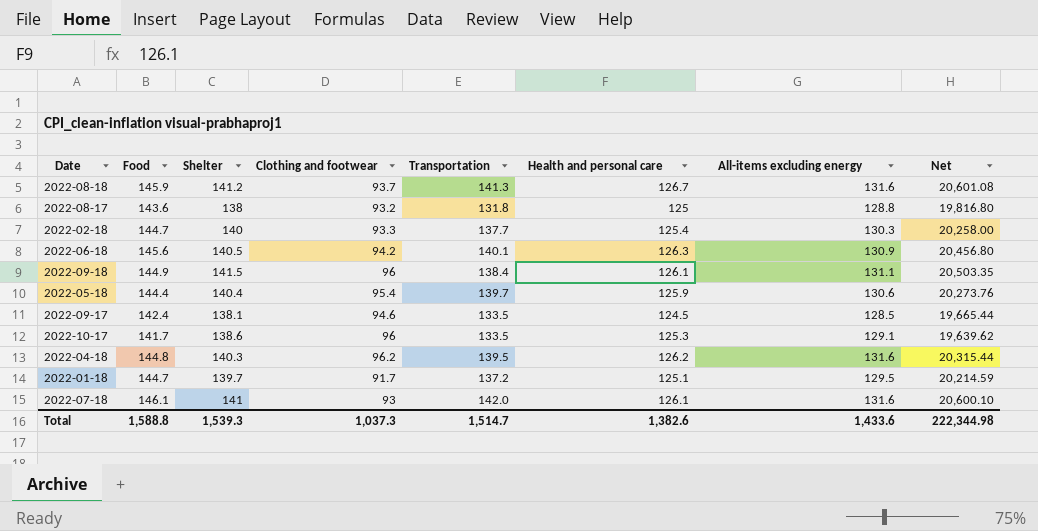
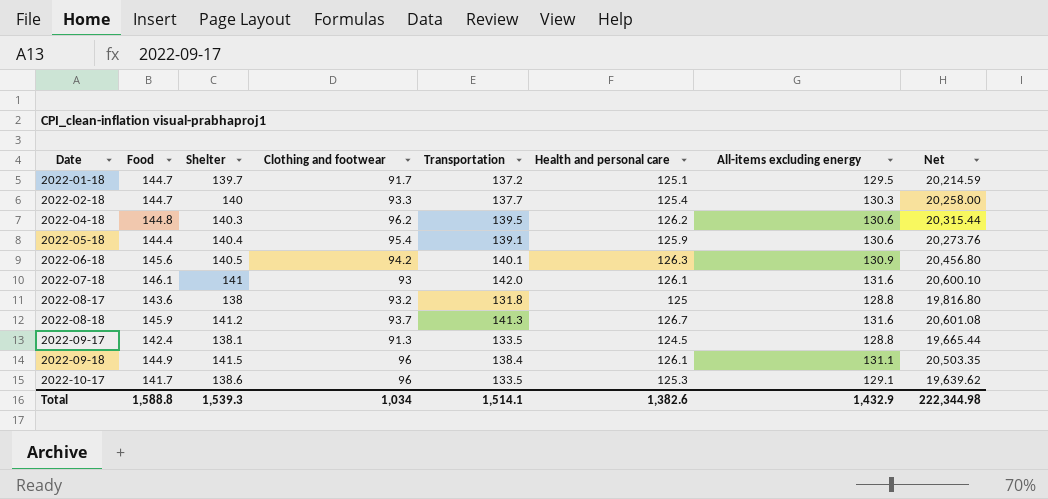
row order: none -> Date ascending
2022-04-18 | All-items excluding energy: 131.6 -> 130.6
2022-05-18 | Transportation: 139.7 -> 139.1
2022-09-17 | Clothing and footwear: 94.6 -> 91.3
2022-09-17 | All-items excluding energy: 128.5 -> 128.8
Total | Clothing and footwear: 1,037.3 -> 1,034
Total | Transportation: 1,514.7 -> 1,514.1
Total | All-items excluding energy: 1,433.6 -> 1,432.9

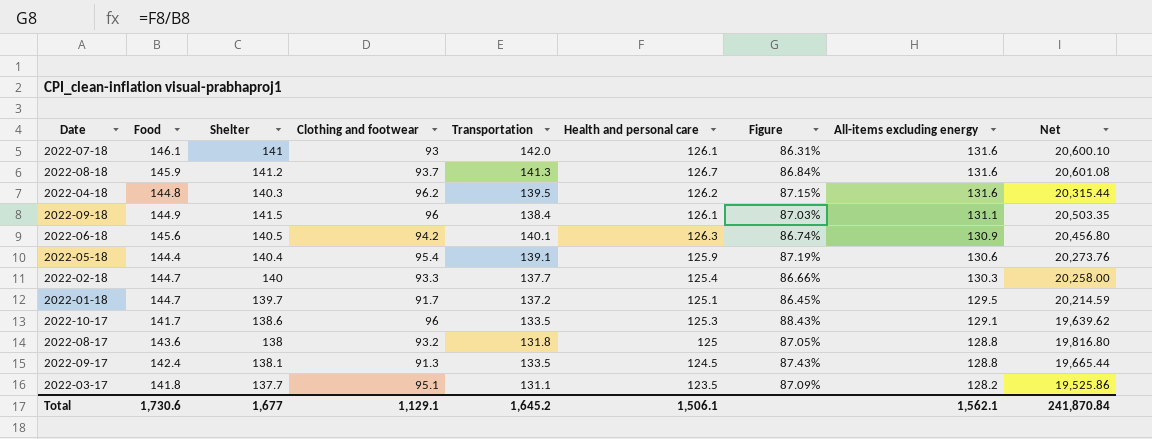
row order: Date ascending -> All-items excluding energy descending
column Figure | formula: none -> [Health and personal care] / [Food]
2022-04-18 | All-items excluding energy: 130.6 -> 131.6
row 2022-03-17: none -> 141.8 | 137.7 | 95.1 | 131.1 | 123.5 | 87.09% | 128.2 | 19,525.86
Total | Food: 1,588.8 -> 1,730.6
Total | Shelter: 1,539.3 -> 1,677
Total | Clothing and footwear: 1,034 -> 1,129.1
Total | Transportation: 1,514.1 -> 1,645.2
Total | Health and personal care: 1,382.6 -> 1,506.1
Total | All-items excluding energy: 1,432.9 -> 1,562.1
Total | Net: 222,344.98 -> 241,870.84

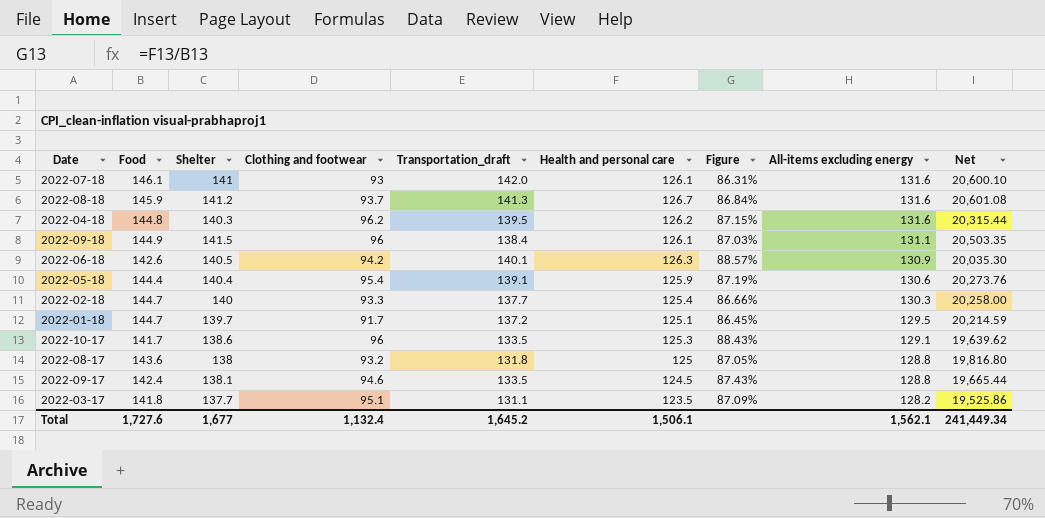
column name: Transportation -> Transportation_draft
2022-06-18 | Food: 145.6 -> 142.6
2022-06-18 | Figure: 86.74% -> 88.57%
2022-06-18 | Net: 20,456.80 -> 20,035.30
2022-09-17 | Clothing and footwear: 91.3 -> 94.6
Total | Food: 1,730.6 -> 1,727.6
Total | Clothing and footwear: 1,129.1 -> 1,132.4
Total | Net: 241,870.84 -> 241,449.34

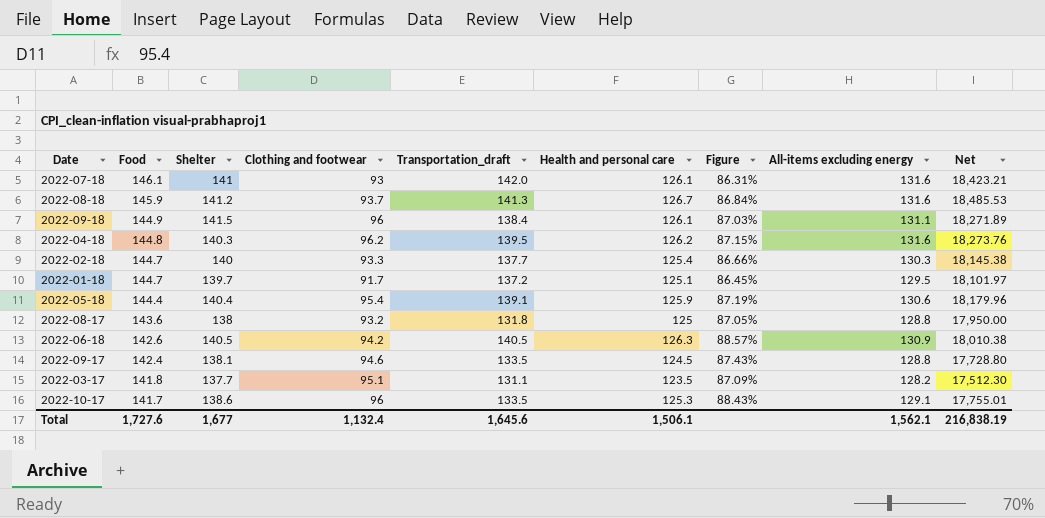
row order: All-items excluding energy descending -> Food descending
column Net | formula: [Food] * [Shelter] -> [Food] * [Health and personal care]
2022-06-18 | Transportation_draft: 140.1 -> 140.5
Total | Transportation_draft: 1,645.2 -> 1,645.6
Total | Net: 241,449.34 -> 216,838.19

